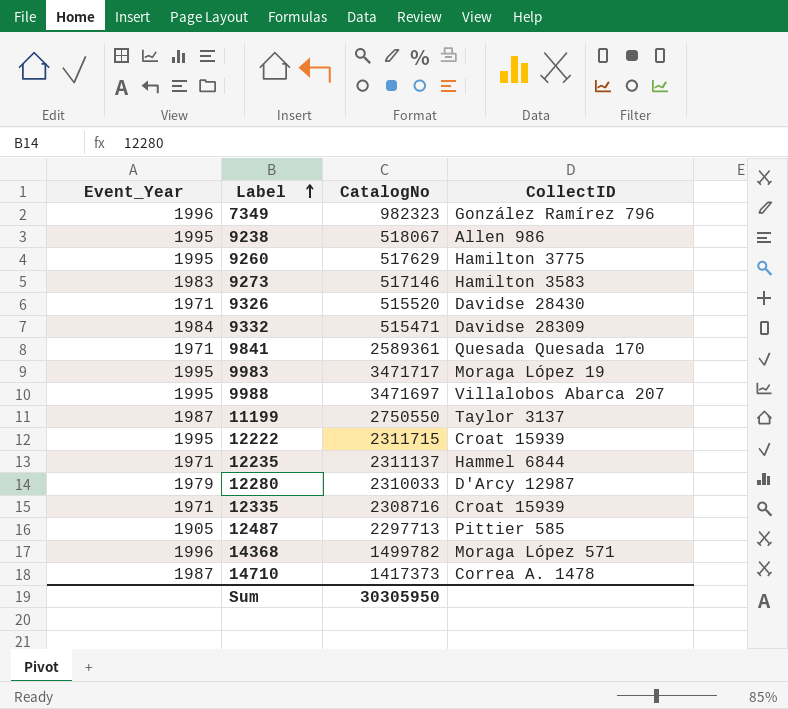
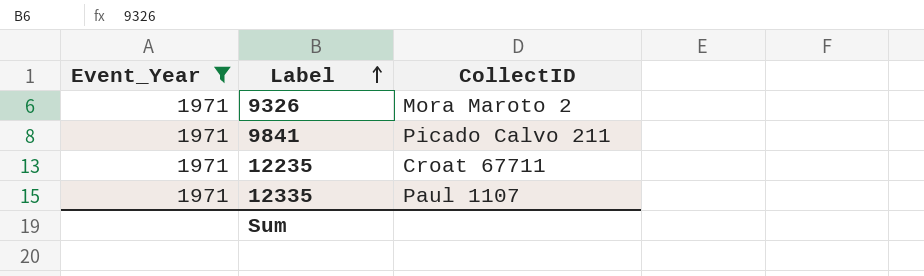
filter: none -> Event_Year = 1971
column CatalogNo | position: 3 -> none
9326 | CollectID: Davidse 28430 -> Mora Maroto 2
9841 | CollectID: Quesada Quesada 170 -> Picado Calvo 211
12235 | CollectID: Hammel 6844 -> Croat 67711
12335 | CollectID: Croat 15939 -> Paul 1107

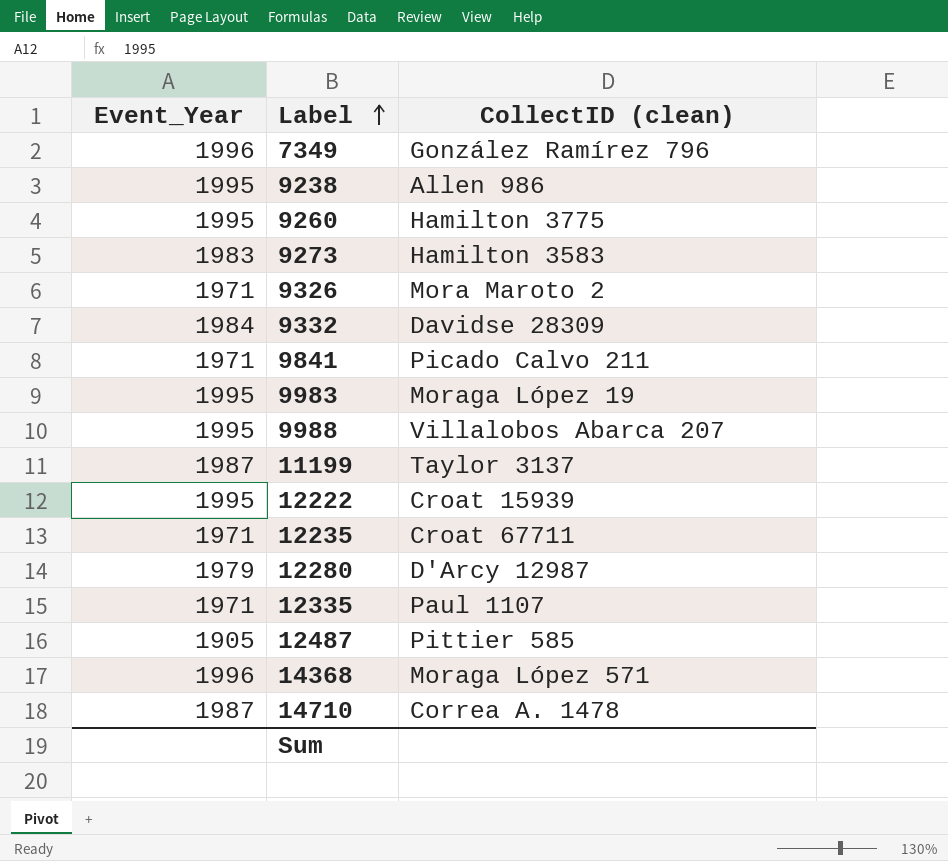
filter: Event_Year = 1971 -> none
column name: CollectID -> CollectID (clean)

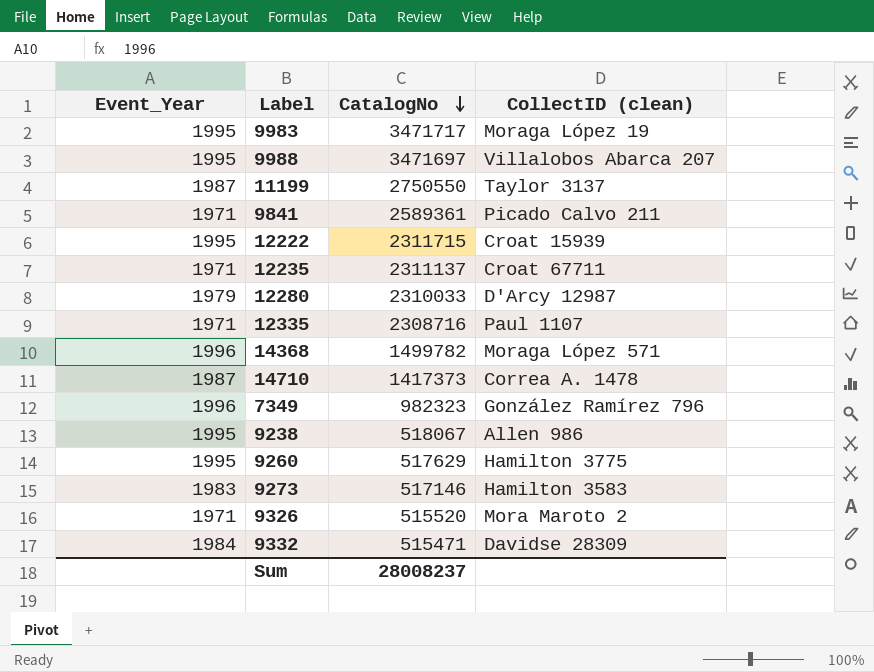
row order: Label ascending -> CatalogNo descending
column CatalogNo | position: none -> 3
row 12487: 1905 | Pittier 585 -> none

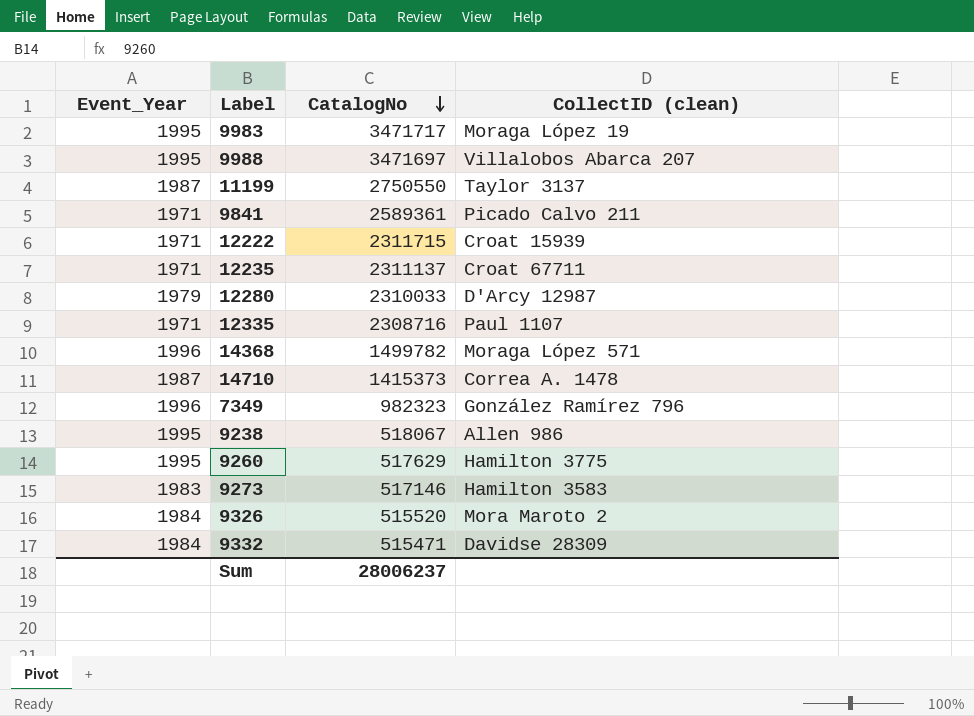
12222 | Event_Year: 1995 -> 1971
14710 | CatalogNo: 1417373 -> 1415373
9326 | Event_Year: 1971 -> 1984
Sum | CatalogNo: 28008237 -> 28006237

